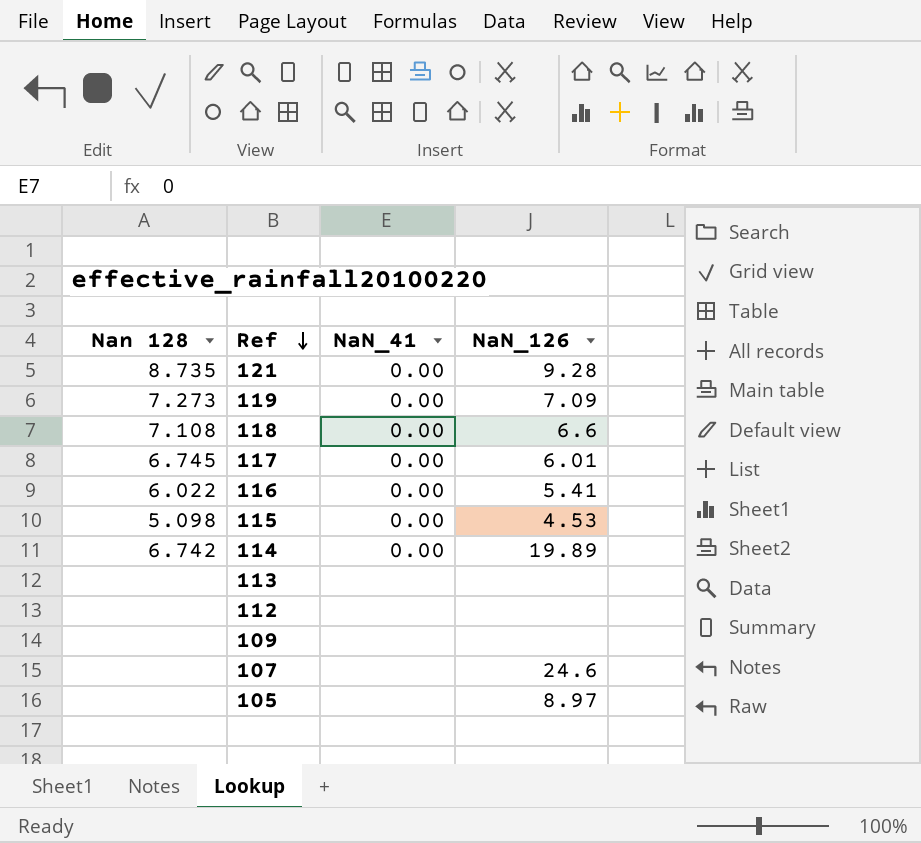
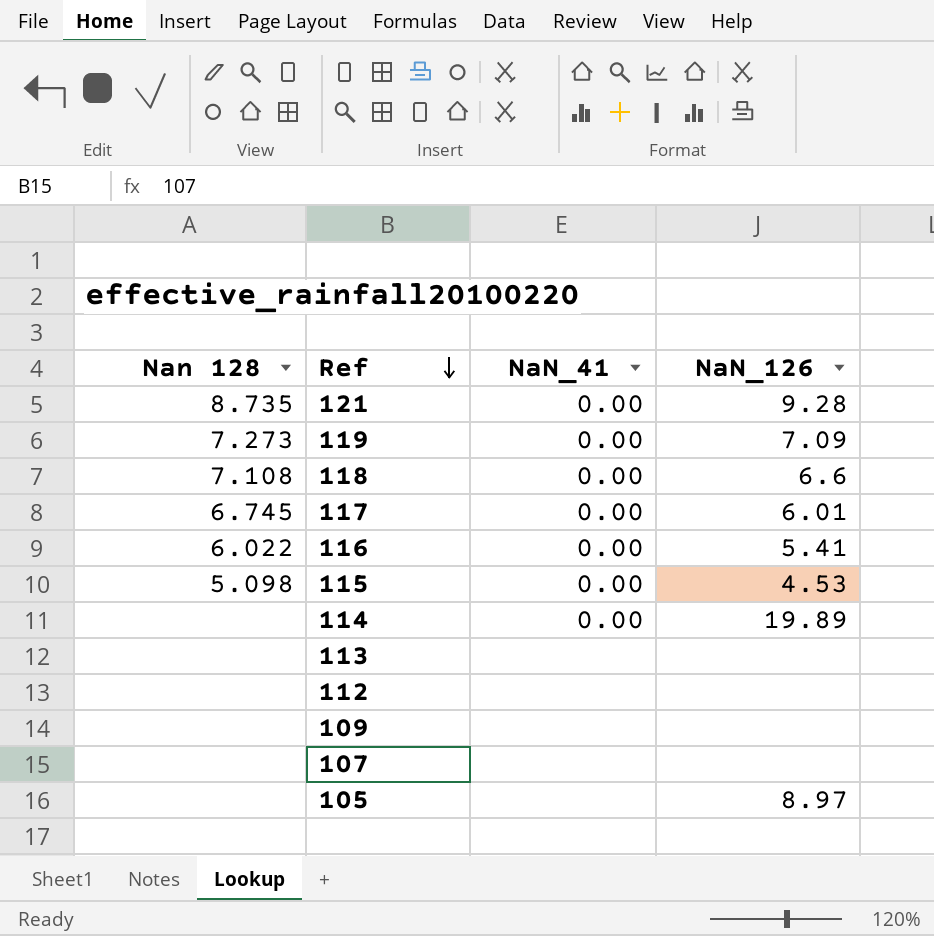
114 | Nan 128: 6.742 -> none
107 | NaN_126: 24.6 -> none

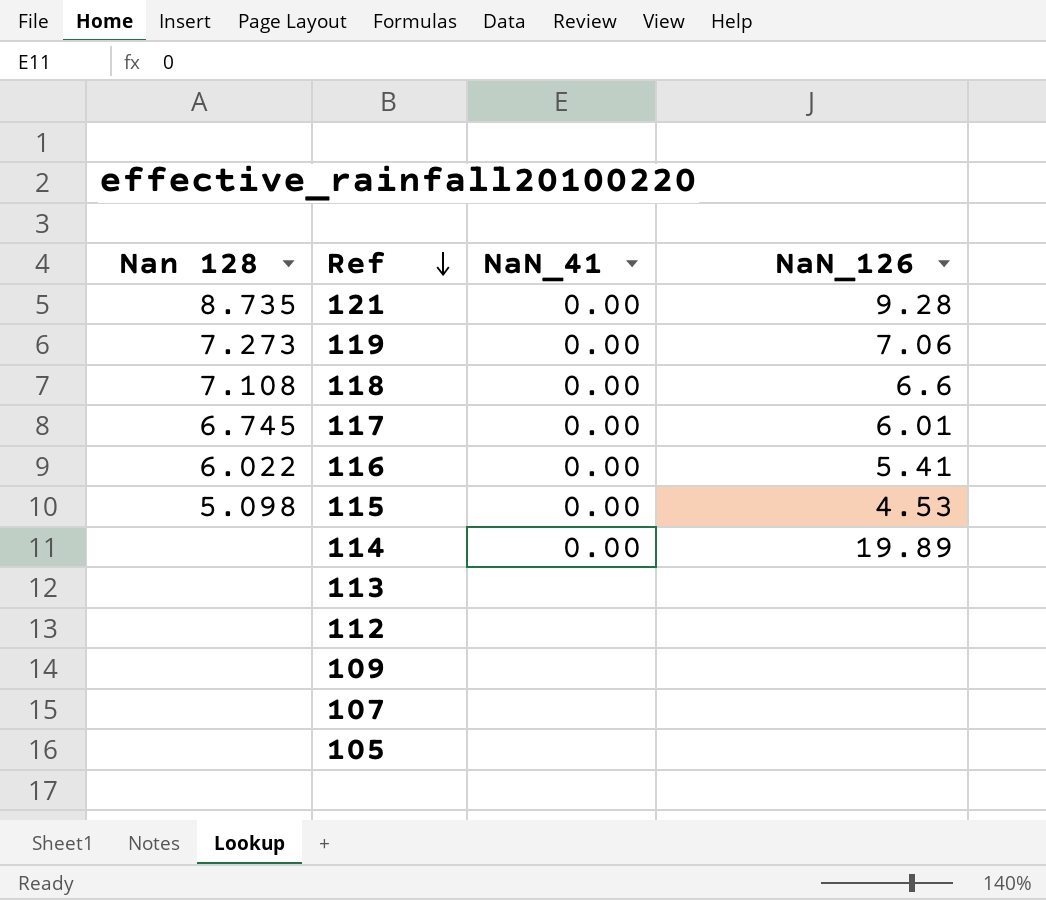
119 | NaN_126: 7.09 -> 7.06
105 | NaN_126: 8.97 -> none

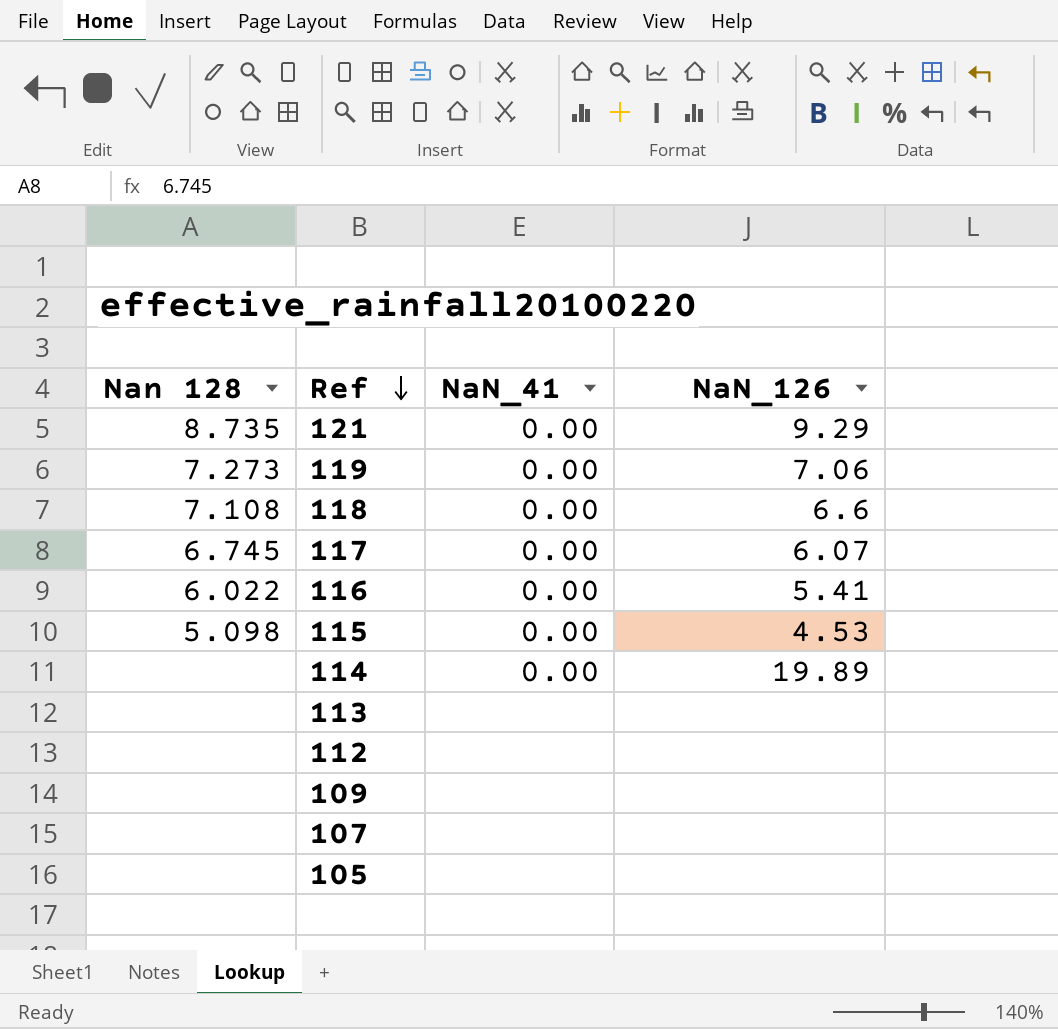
121 | NaN_126: 9.28 -> 9.29
117 | NaN_126: 6.01 -> 6.07

